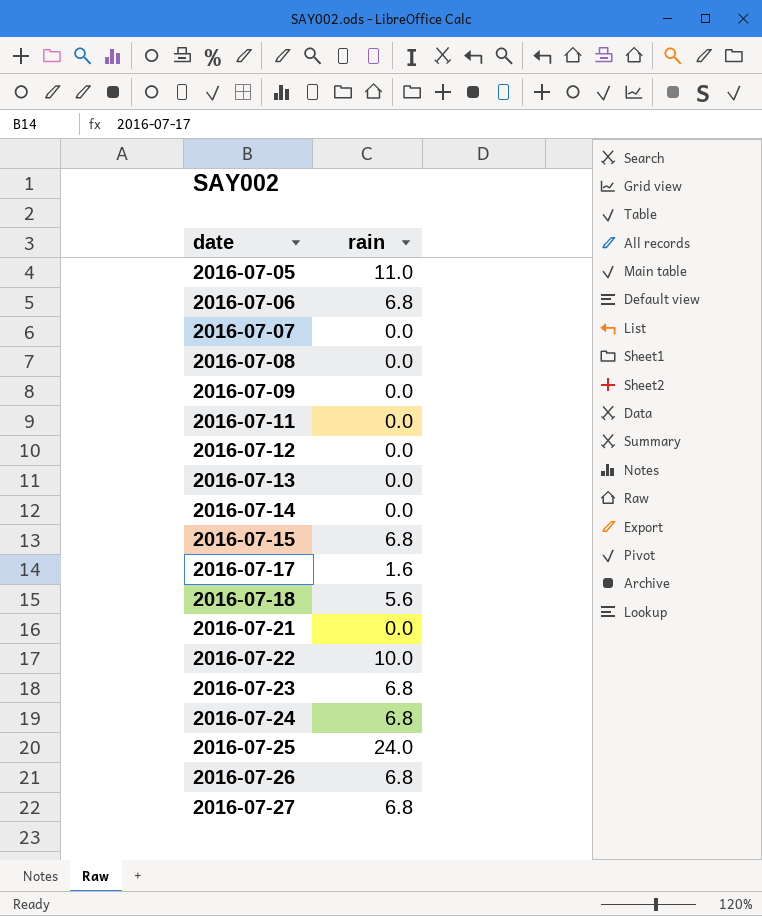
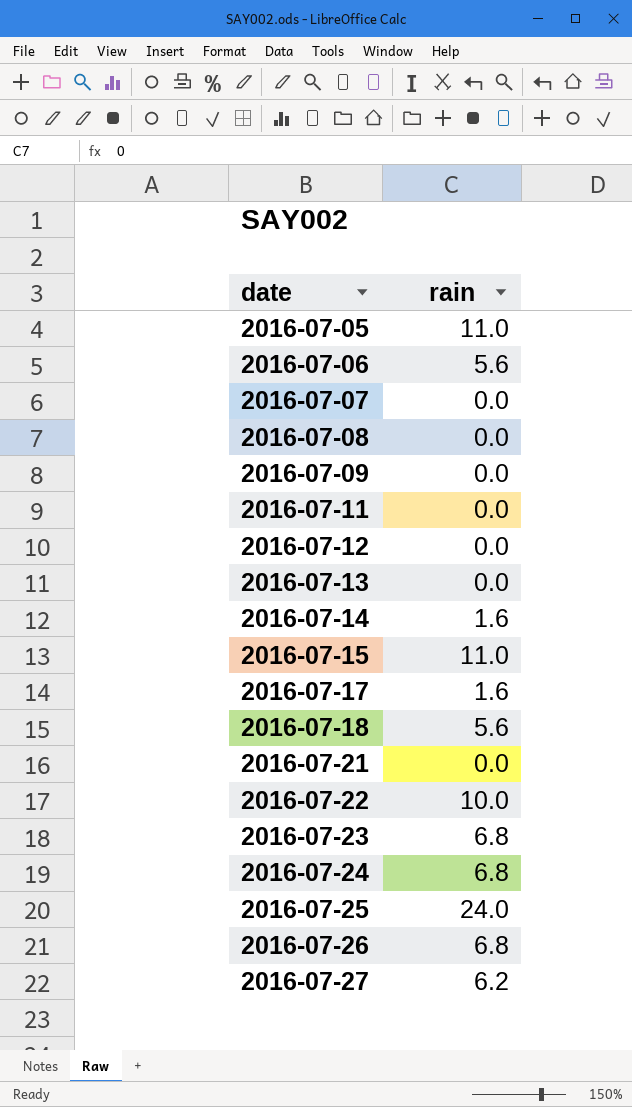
2016-07-06 | rain: 6.8 -> 5.6
2016-07-14 | rain: 0.0 -> 1.6
2016-07-15 | rain: 6.8 -> 11.0
2016-07-27 | rain: 6.8 -> 6.2

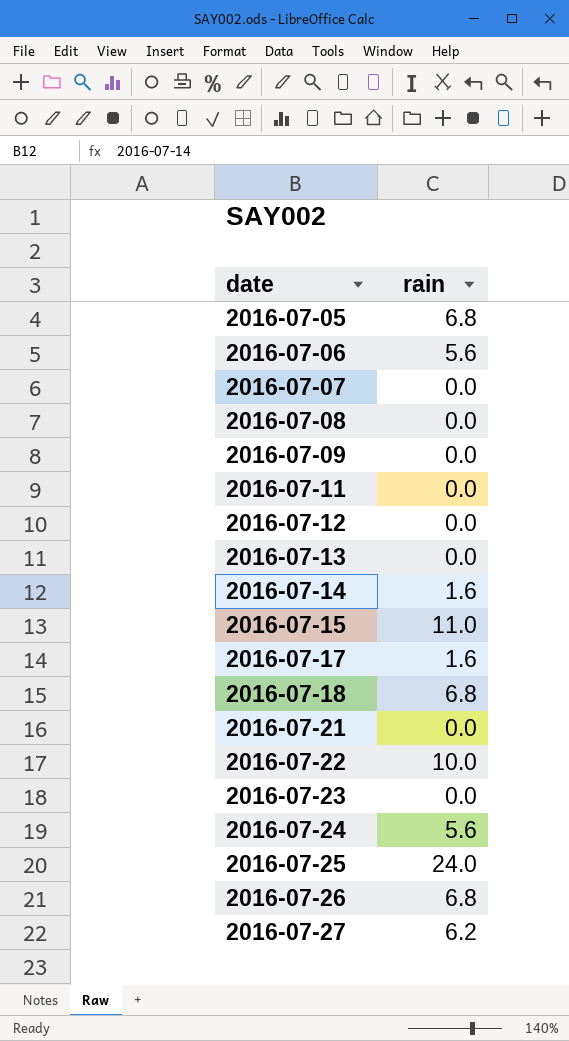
2016-07-05 | rain: 11.0 -> 6.8
2016-07-18 | rain: 5.6 -> 6.8
2016-07-23 | rain: 6.8 -> 0.0
2016-07-24 | rain: 6.8 -> 5.6

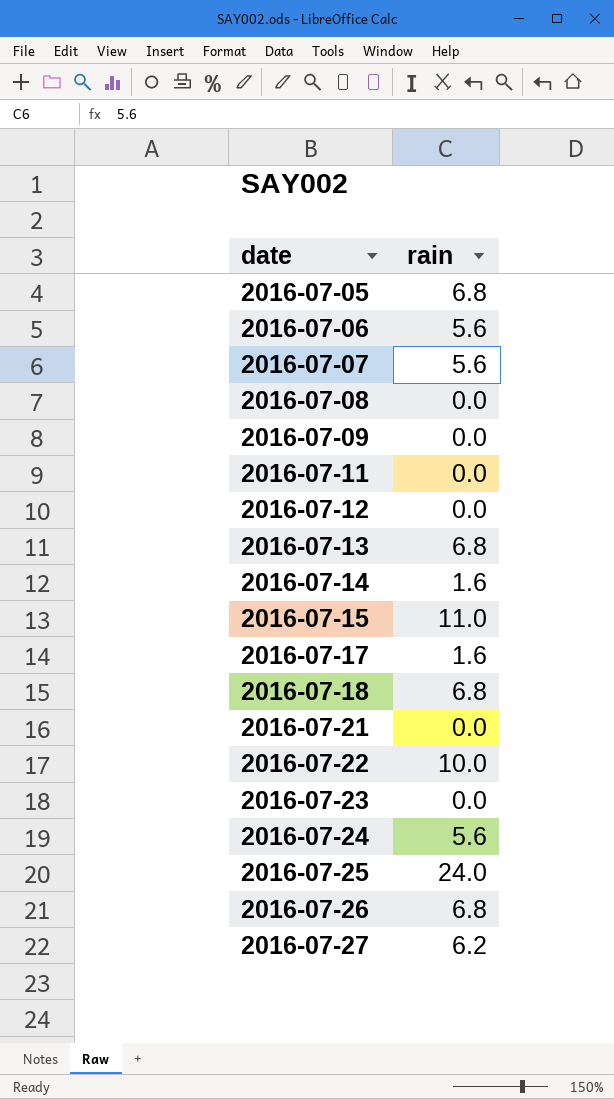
2016-07-07 | rain: 0.0 -> 5.6
2016-07-13 | rain: 0.0 -> 6.8

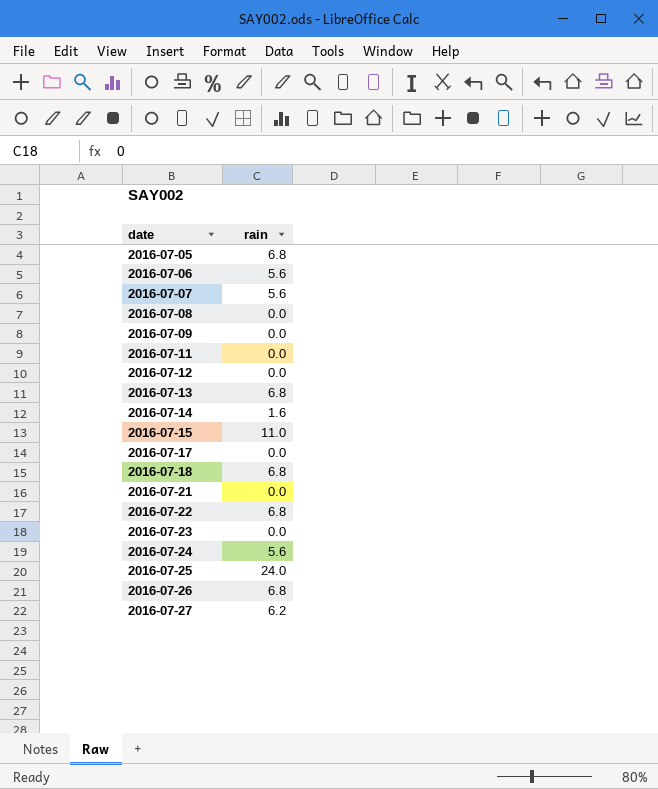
2016-07-17 | rain: 1.6 -> 0.0
2016-07-22 | rain: 10.0 -> 6.8

